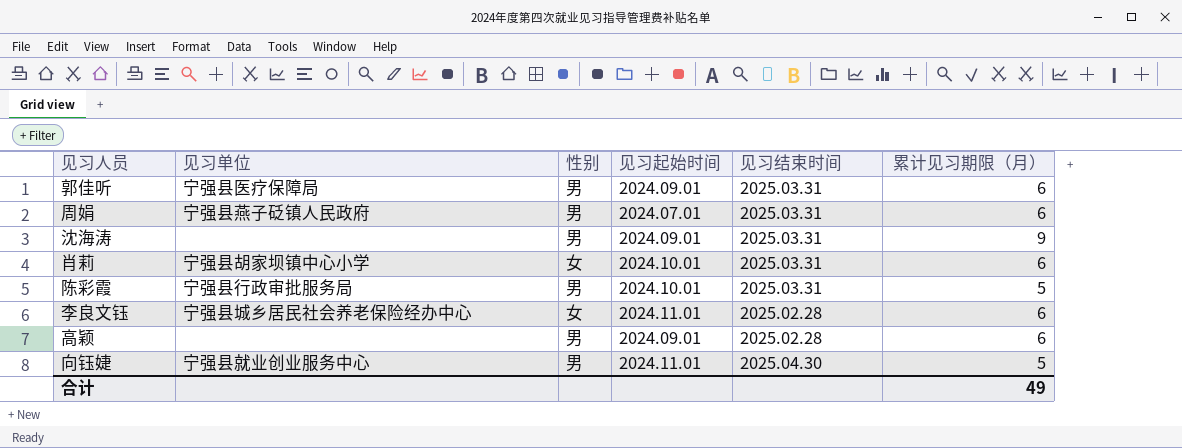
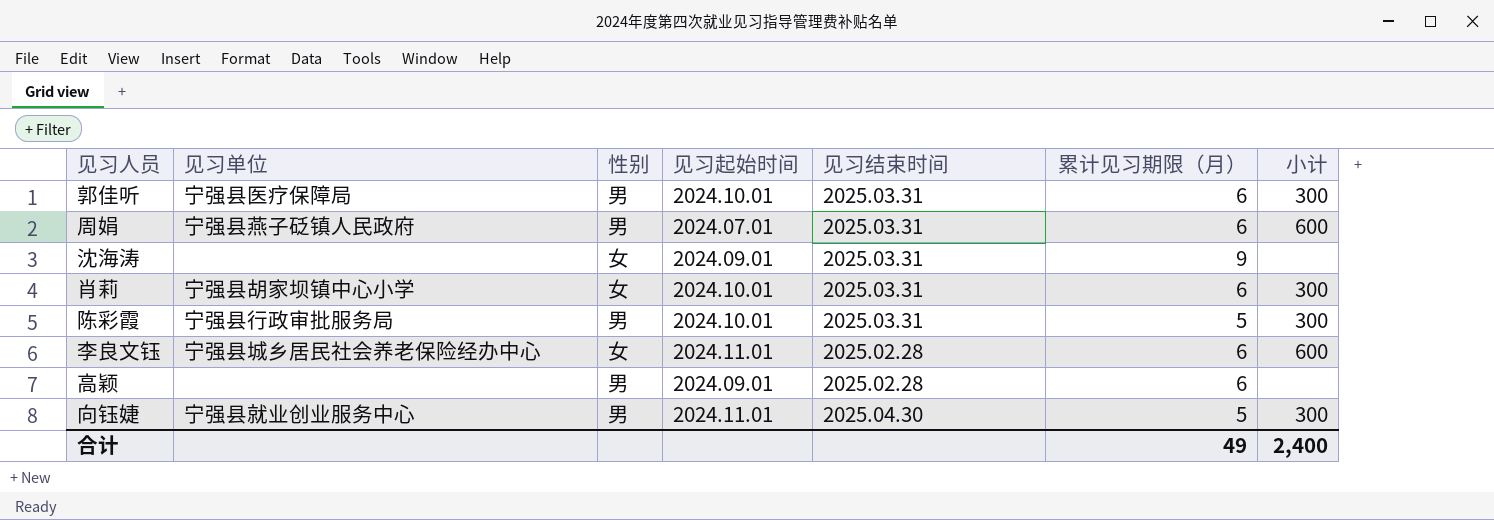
column 小计 | position: none -> 7
郭佳听 | 见习起始时间: 2024.09.01 -> 2024.10.01
沈海涛 | 性别: 男 -> 女

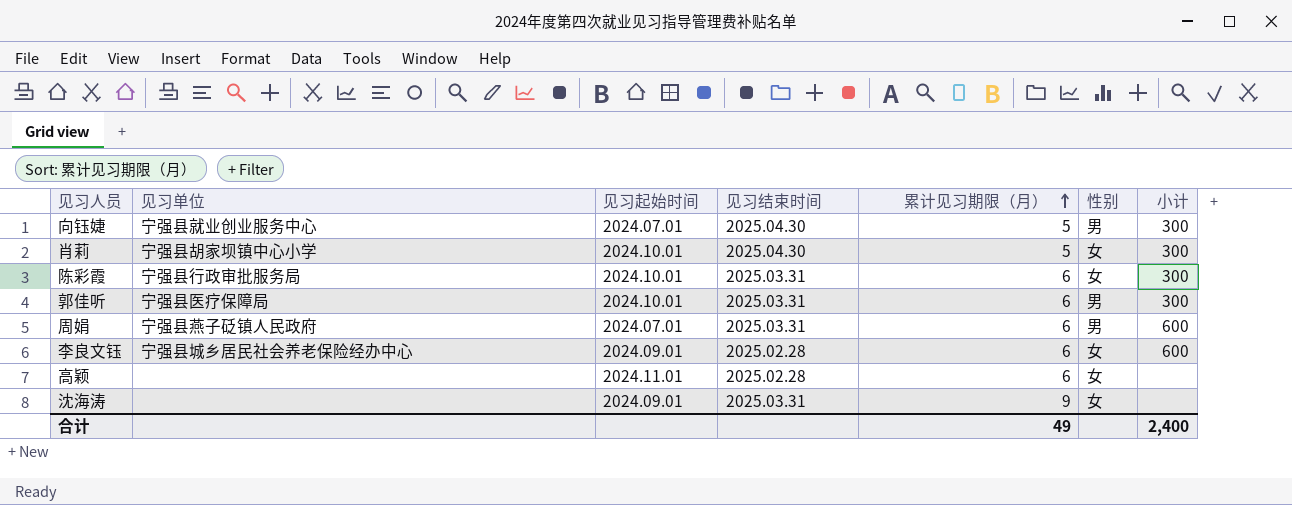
row order: none -> 累计见习期限（月） ascending
column 性别 | position: 3 -> 6
向钰婕 | 见习起始时间: 2024.11.01 -> 2024.07.01
肖莉 | 见习结束时间: 2025.03.31 -> 2025.04.30
肖莉 | 累计见习期限（月）: 6 -> 5
陈彩霞 | 累计见习期限（月）: 5 -> 6
陈彩霞 | 性别: 男 -> 女
李良文钰 | 见习起始时间: 2024.11.01 -> 2024.09.01
高颖 | 见习起始时间: 2024.09.01 -> 2024.11.01
高颖 | 性别: 男 -> 女

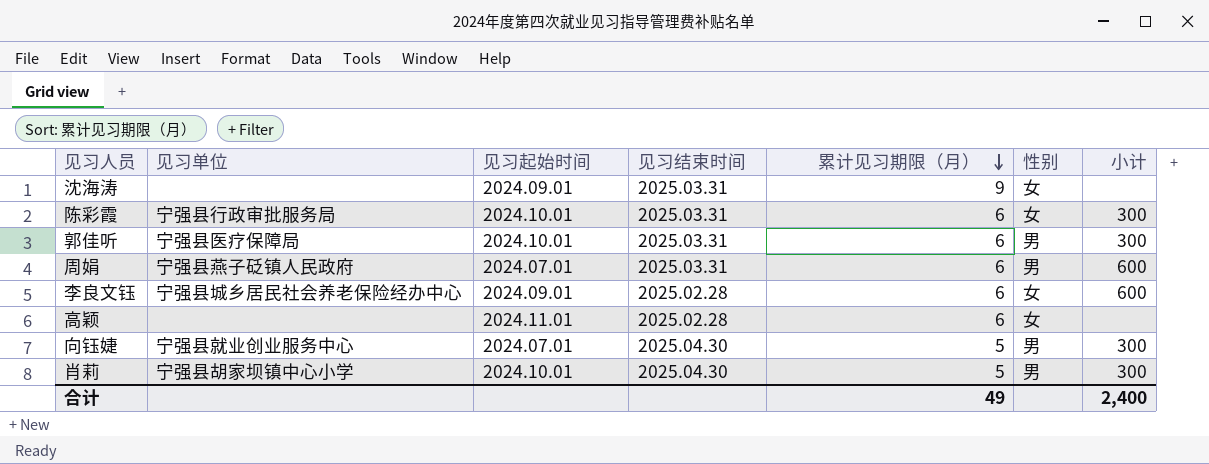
row order: 累计见习期限（月） ascending -> 累计见习期限（月） descending
肖莉 | 性别: 女 -> 男

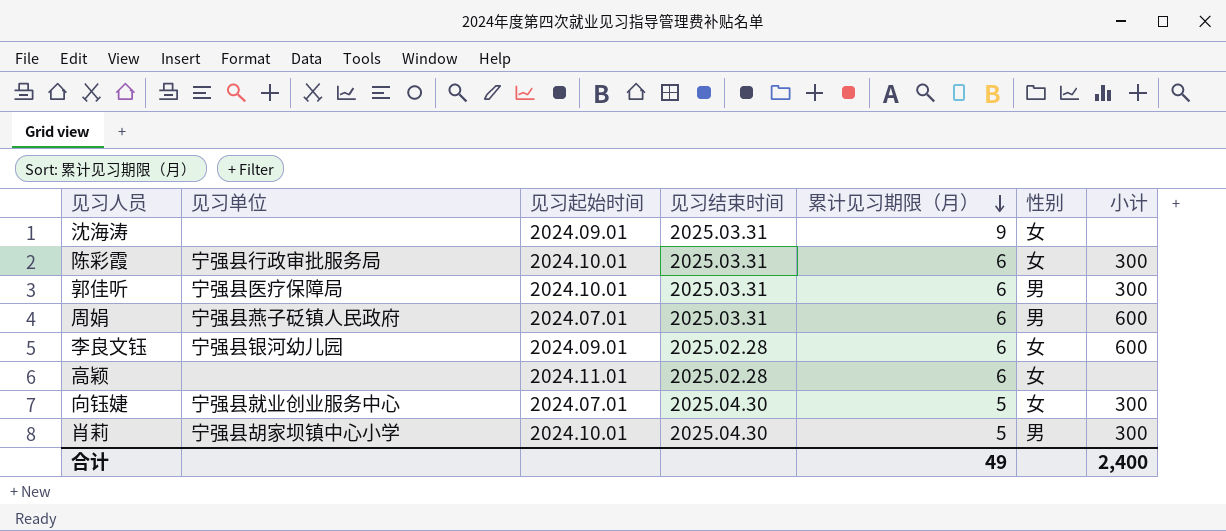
李良文钰 | 见习单位: 宁强县城乡居民社会养老保险经办中心 -> 宁强县银河幼儿园
向钰婕 | 性别: 男 -> 女

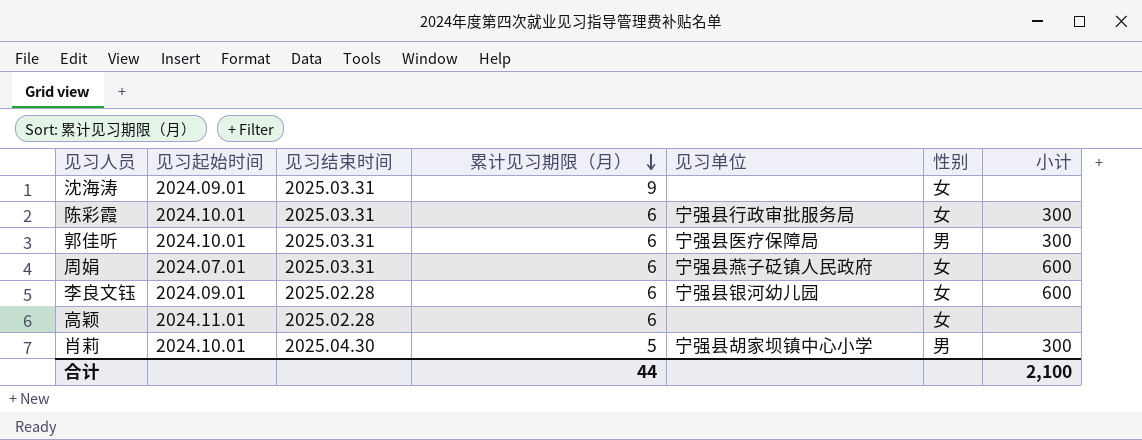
column 见习单位 | position: 2 -> 5
row 向钰婕: 宁强县就业创业服务中心 | 2024.07.01 | 2025.04.30 | 5 | 女 | 300 -> none
周娟 | 性别: 男 -> 女
合计 | 累计见习期限（月）: 49 -> 44
合计 | 小计: 2,400 -> 2,100

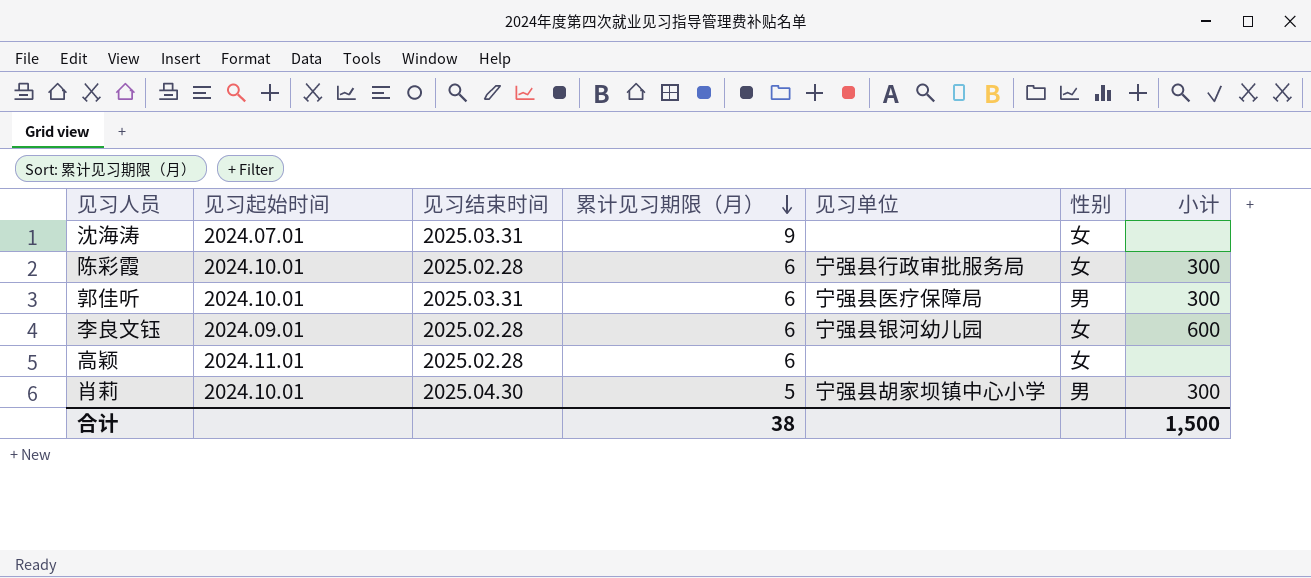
row 周娟: 2024.07.01 | 2025.03.31 | 6 | 宁强县燕子砭镇人民政府 | 女 | 600 -> none
沈海涛 | 见习起始时间: 2024.09.01 -> 2024.07.01
陈彩霞 | 见习结束时间: 2025.03.31 -> 2025.02.28
合计 | 累计见习期限（月）: 44 -> 38
合计 | 小计: 2,100 -> 1,500

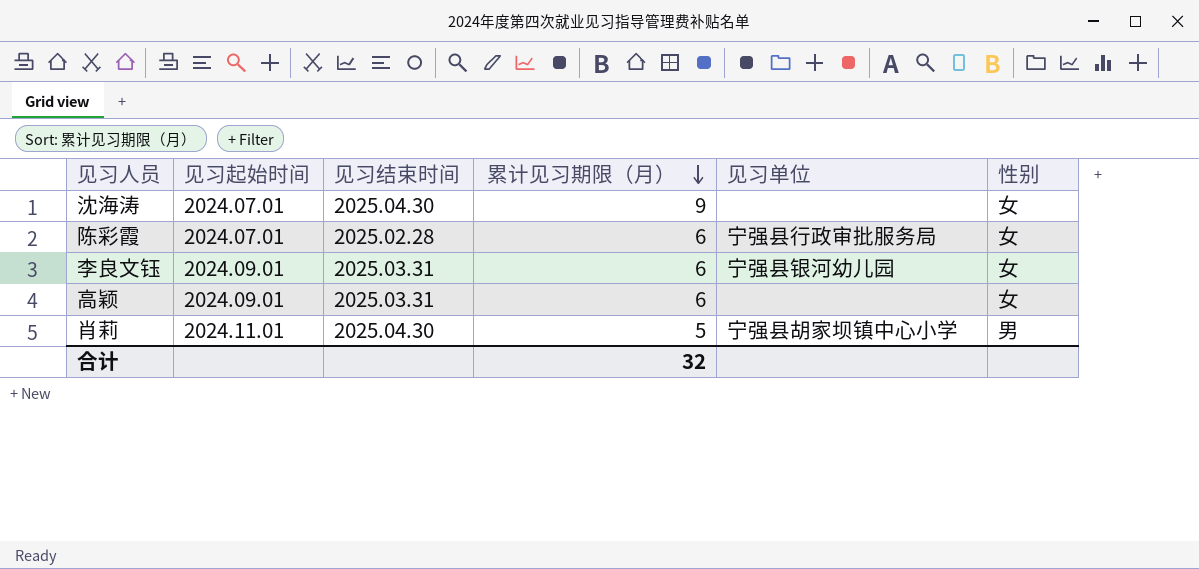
column 小计 | position: 7 -> none
row 郭佳听: 2024.10.01 | 2025.03.31 | 6 | 宁强县医疗保障局 | 男 | 300 -> none
沈海涛 | 见习结束时间: 2025.03.31 -> 2025.04.30
陈彩霞 | 见习起始时间: 2024.10.01 -> 2024.07.01
李良文钰 | 见习结束时间: 2025.02.28 -> 2025.03.31
高颖 | 见习起始时间: 2024.11.01 -> 2024.09.01
高颖 | 见习结束时间: 2025.02.28 -> 2025.03.31
肖莉 | 见习起始时间: 2024.10.01 -> 2024.11.01
合计 | 累计见习期限（月）: 38 -> 32

